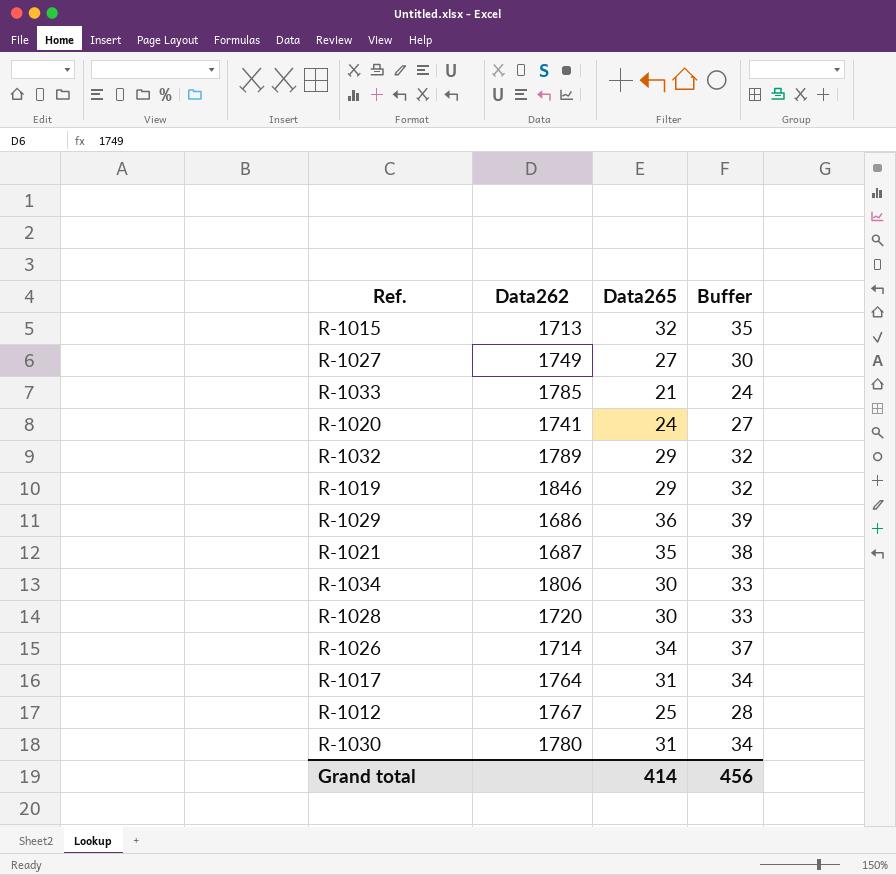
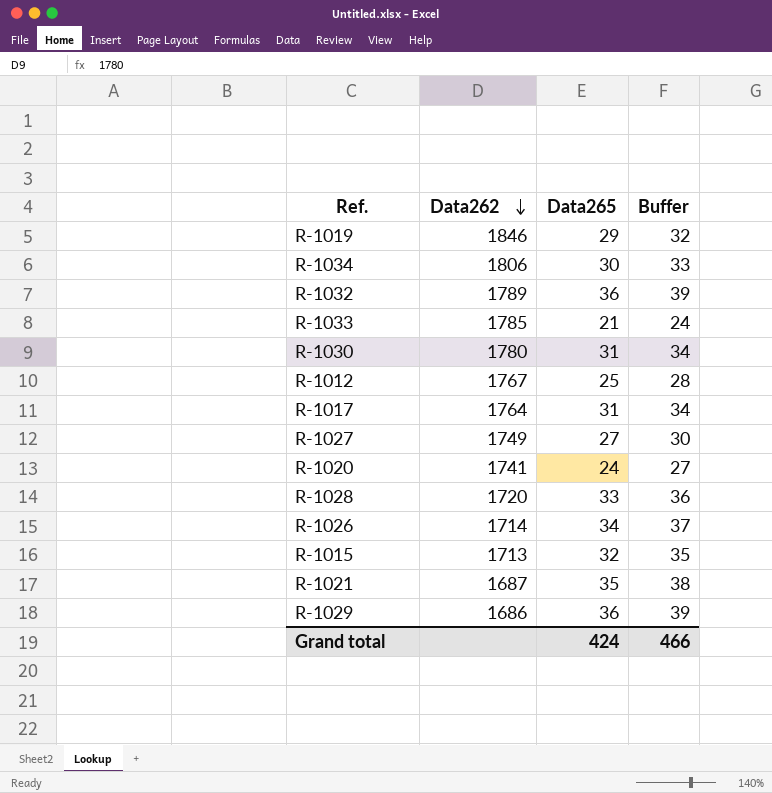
row order: none -> Data262 descending
R-1032 | Data265: 29 -> 36
R-1032 | Buffer: 32 -> 39
R-1028 | Data265: 30 -> 33
R-1028 | Buffer: 33 -> 36
Grand total | Data265: 414 -> 424
Grand total | Buffer: 456 -> 466

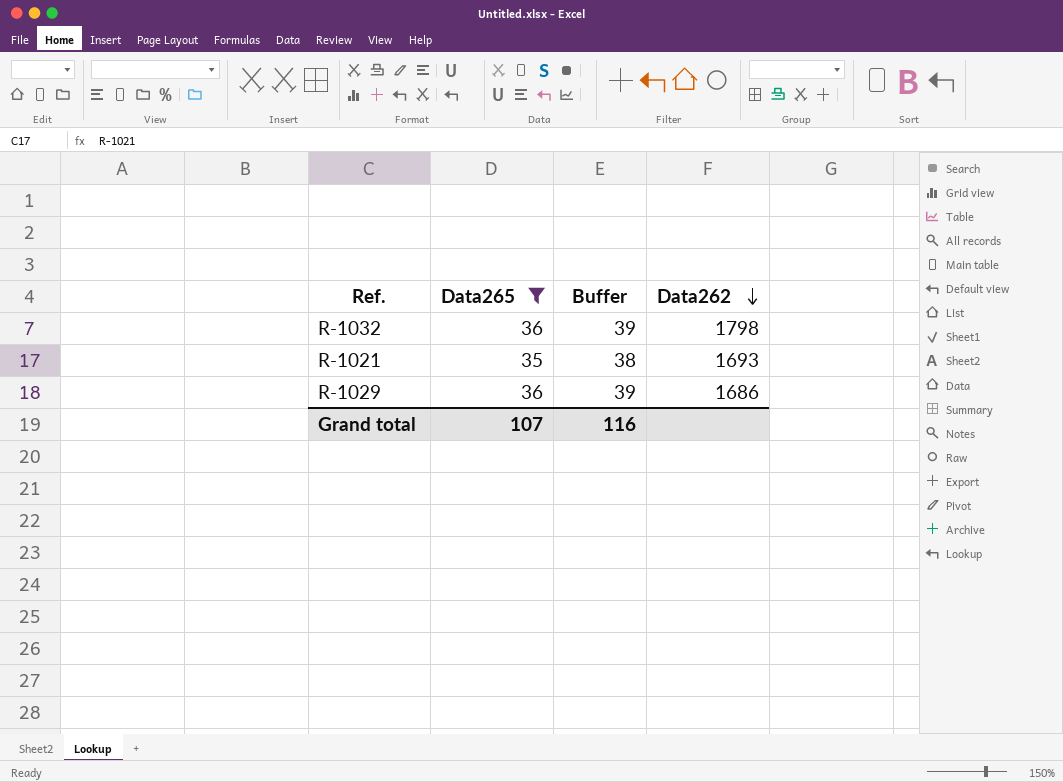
filter: none -> Data265 >= 35
column Data262 | position: 2 -> 4
R-1032 | Data262: 1789 -> 1798
R-1021 | Data262: 1687 -> 1693
Grand total | Data265: 424 -> 107
Grand total | Buffer: 466 -> 116

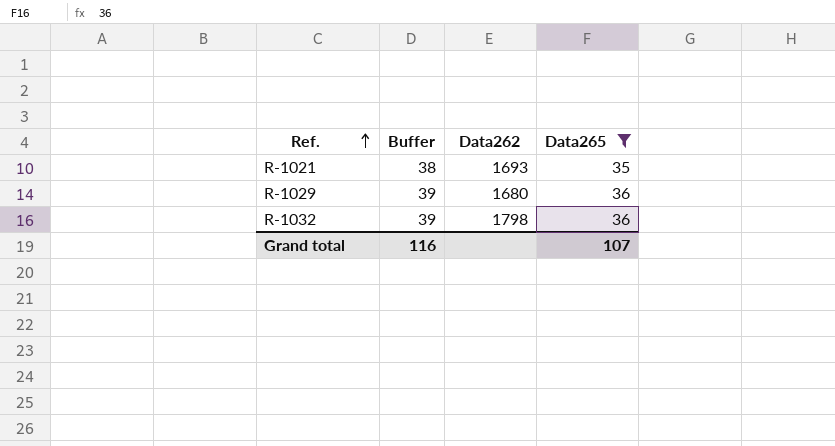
row order: Data262 descending -> Ref. ascending
column Data265 | position: 2 -> 4
R-1029 | Data262: 1686 -> 1680

